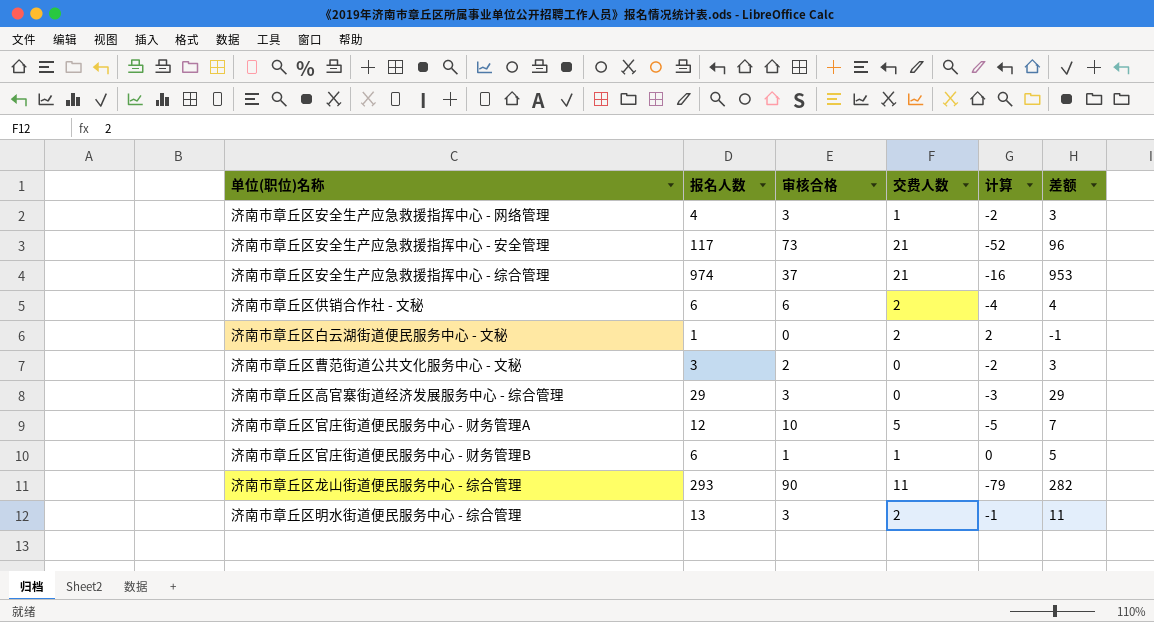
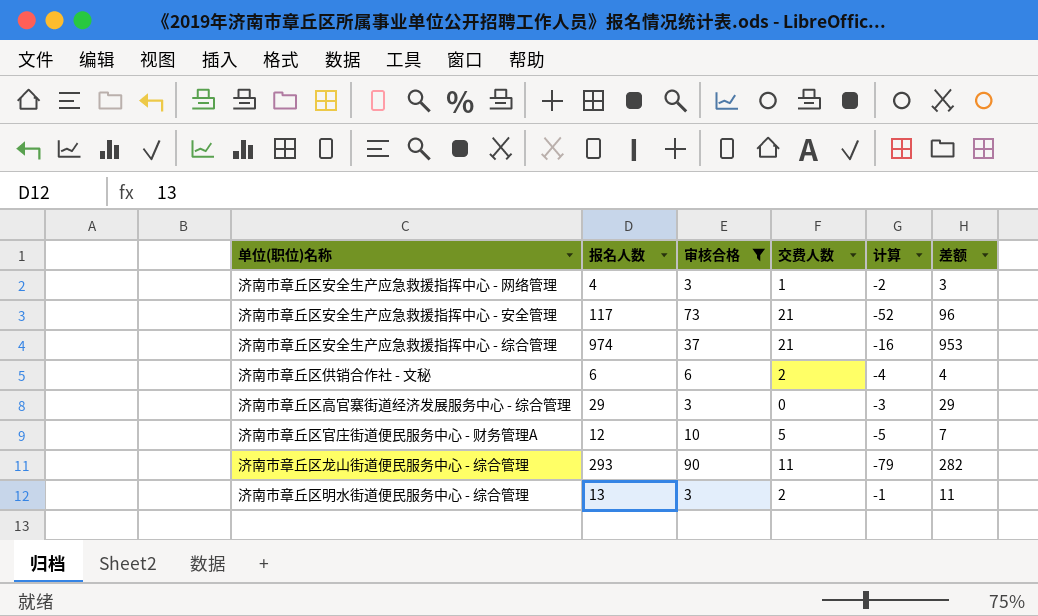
filter: none -> 审核合格 >= 3

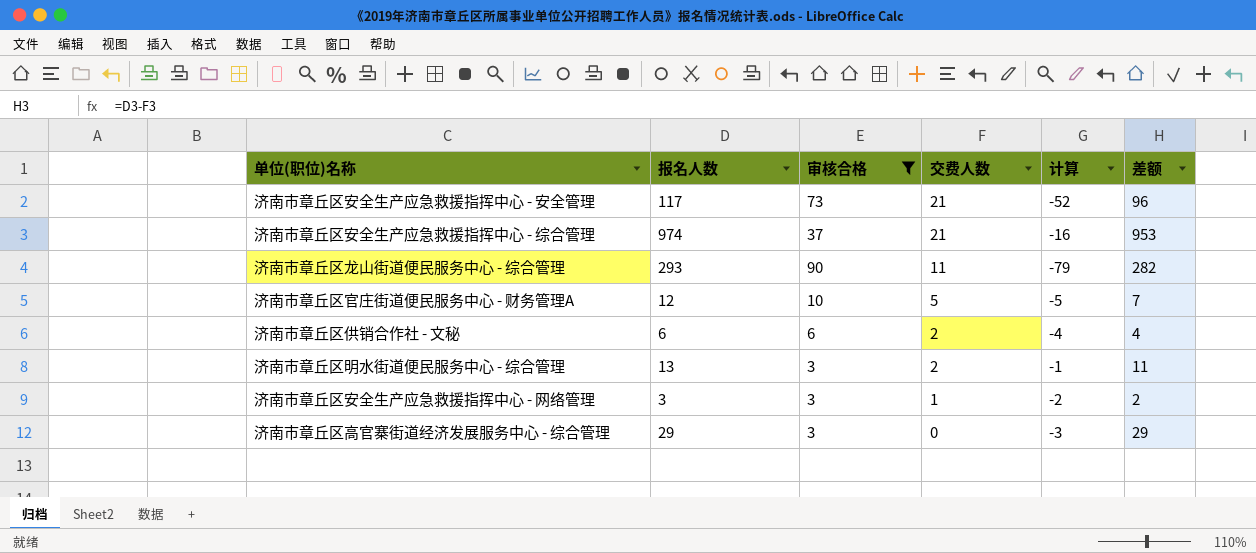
row order: none -> 交费人数 descending
济南市章丘区安全生产应急救援指挥中心 - 网络管理 | 报名人数: 4 -> 3
济南市章丘区安全生产应急救援指挥中心 - 网络管理 | 差额: 3 -> 2

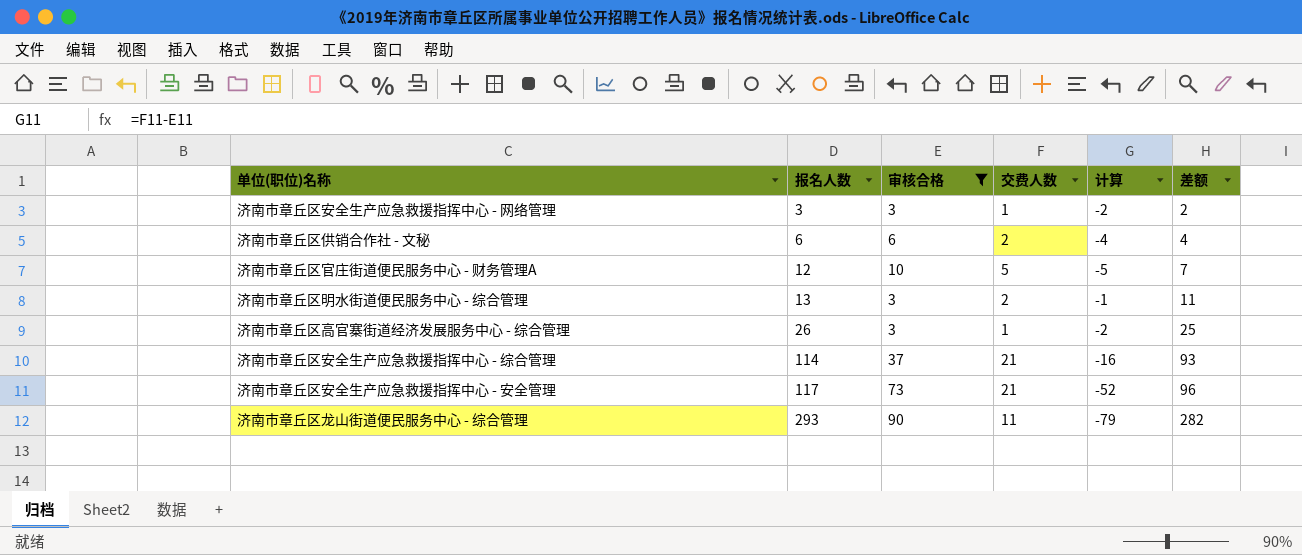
row order: 交费人数 descending -> 报名人数 ascending
济南市章丘区高官寨街道经济发展服务中心 - 综合管理 | 报名人数: 29 -> 26
济南市章丘区高官寨街道经济发展服务中心 - 综合管理 | 交费人数: 0 -> 1
济南市章丘区高官寨街道经济发展服务中心 - 综合管理 | 计算: -3 -> -2
济南市章丘区高官寨街道经济发展服务中心 - 综合管理 | 差额: 29 -> 25
济南市章丘区安全生产应急救援指挥中心 - 综合管理 | 报名人数: 974 -> 114
济南市章丘区安全生产应急救援指挥中心 - 综合管理 | 差额: 953 -> 93

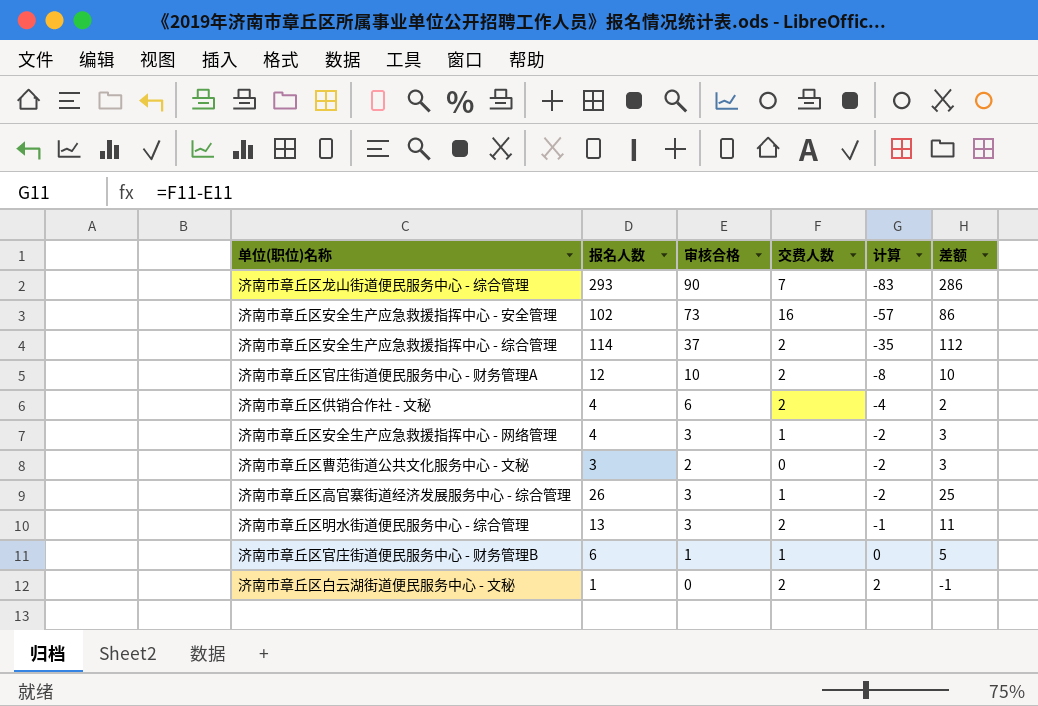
filter: 审核合格 >= 3 -> none
row order: 报名人数 ascending -> 计算 ascending
济南市章丘区龙山街道便民服务中心 - 综合管理 | 交费人数: 11 -> 7
济南市章丘区龙山街道便民服务中心 - 综合管理 | 计算: -79 -> -83
济南市章丘区龙山街道便民服务中心 - 综合管理 | 差额: 282 -> 286
济南市章丘区安全生产应急救援指挥中心 - 安全管理 | 报名人数: 117 -> 102
济南市章丘区安全生产应急救援指挥中心 - 安全管理 | 交费人数: 21 -> 16
济南市章丘区安全生产应急救援指挥中心 - 安全管理 | 计算: -52 -> -57
济南市章丘区安全生产应急救援指挥中心 - 安全管理 | 差额: 96 -> 86
济南市章丘区安全生产应急救援指挥中心 - 综合管理 | 交费人数: 21 -> 2
济南市章丘区安全生产应急救援指挥中心 - 综合管理 | 计算: -16 -> -35
济南市章丘区安全生产应急救援指挥中心 - 综合管理 | 差额: 93 -> 112
济南市章丘区官庄街道便民服务中心 - 财务管理A | 交费人数: 5 -> 2
济南市章丘区官庄街道便民服务中心 - 财务管理A | 计算: -5 -> -8
济南市章丘区官庄街道便民服务中心 - 财务管理A | 差额: 7 -> 10
济南市章丘区供销合作社 - 文秘 | 报名人数: 6 -> 4
济南市章丘区供销合作社 - 文秘 | 差额: 4 -> 2
济南市章丘区安全生产应急救援指挥中心 - 网络管理 | 报名人数: 3 -> 4
济南市章丘区安全生产应急救援指挥中心 - 网络管理 | 差额: 2 -> 3

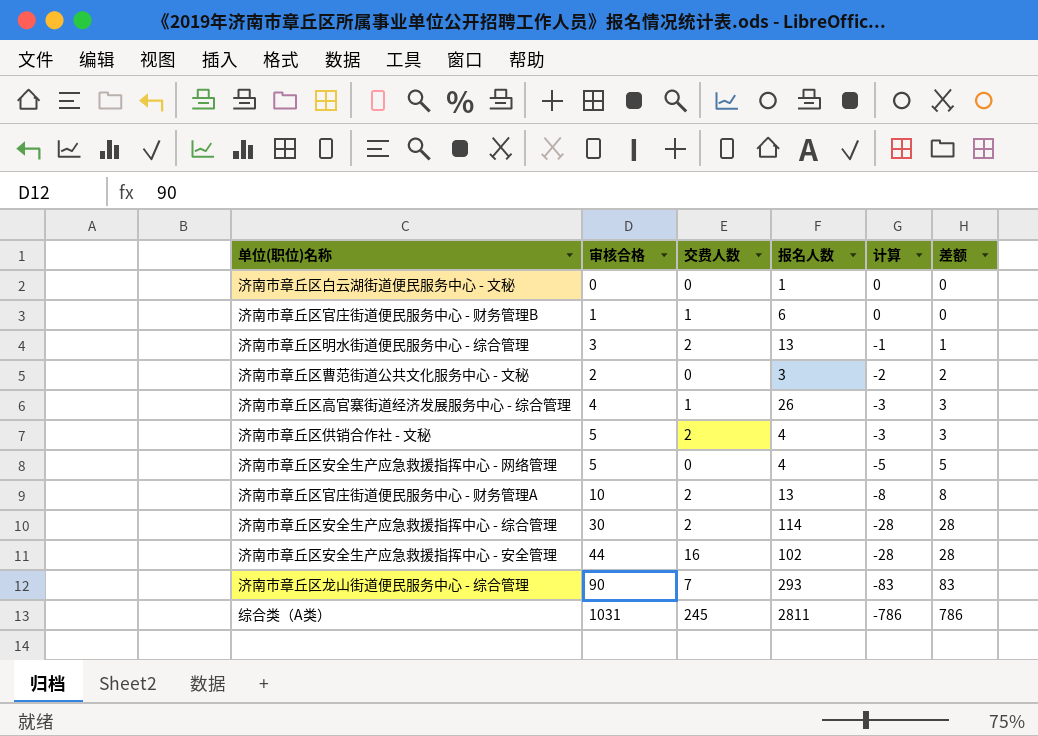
row order: 计算 ascending -> 计算 descending
column 报名人数 | position: 2 -> 4
column 差额 | formula: [报名人数] - [交费人数] -> [审核合格] - [交费人数]
济南市章丘区白云湖街道便民服务中心 - 文秘 | 交费人数: 2 -> 0
济南市章丘区白云湖街道便民服务中心 - 文秘 | 计算: 2 -> 0
济南市章丘区高官寨街道经济发展服务中心 - 综合管理 | 审核合格: 3 -> 4
济南市章丘区高官寨街道经济发展服务中心 - 综合管理 | 计算: -2 -> -3
济南市章丘区供销合作社 - 文秘 | 审核合格: 6 -> 5
济南市章丘区供销合作社 - 文秘 | 计算: -4 -> -3
济南市章丘区安全生产应急救援指挥中心 - 网络管理 | 审核合格: 3 -> 5
济南市章丘区安全生产应急救援指挥中心 - 网络管理 | 交费人数: 1 -> 0
济南市章丘区安全生产应急救援指挥中心 - 网络管理 | 计算: -2 -> -5
济南市章丘区官庄街道便民服务中心 - 财务管理A | 报名人数: 12 -> 13
济南市章丘区安全生产应急救援指挥中心 - 综合管理 | 审核合格: 37 -> 30
济南市章丘区安全生产应急救援指挥中心 - 综合管理 | 计算: -35 -> -28
济南市章丘区安全生产应急救援指挥中心 - 安全管理 | 审核合格: 73 -> 44
济南市章丘区安全生产应急救援指挥中心 - 安全管理 | 计算: -57 -> -28
row 综合类（A类）: none -> 1031 | 245 | 2811 | -786 | 786

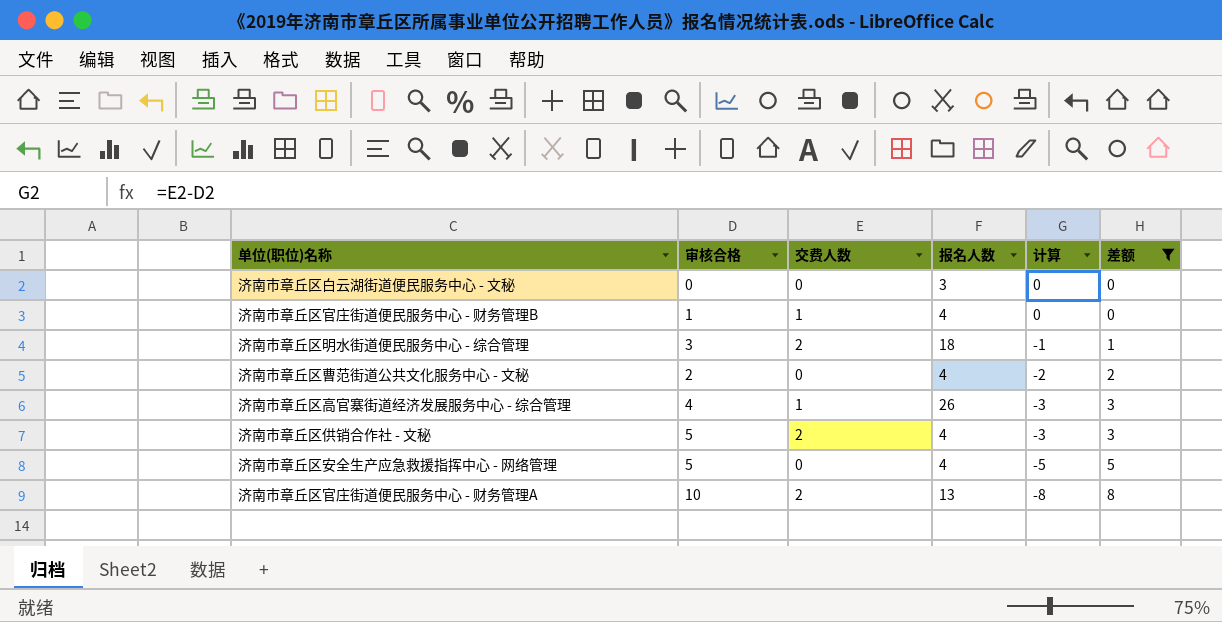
filter: none -> 差额 <= 8
济南市章丘区白云湖街道便民服务中心 - 文秘 | 报名人数: 1 -> 3
济南市章丘区官庄街道便民服务中心 - 财务管理B | 报名人数: 6 -> 4
济南市章丘区明水街道便民服务中心 - 综合管理 | 报名人数: 13 -> 18
济南市章丘区曹范街道公共文化服务中心 - 文秘 | 报名人数: 3 -> 4

